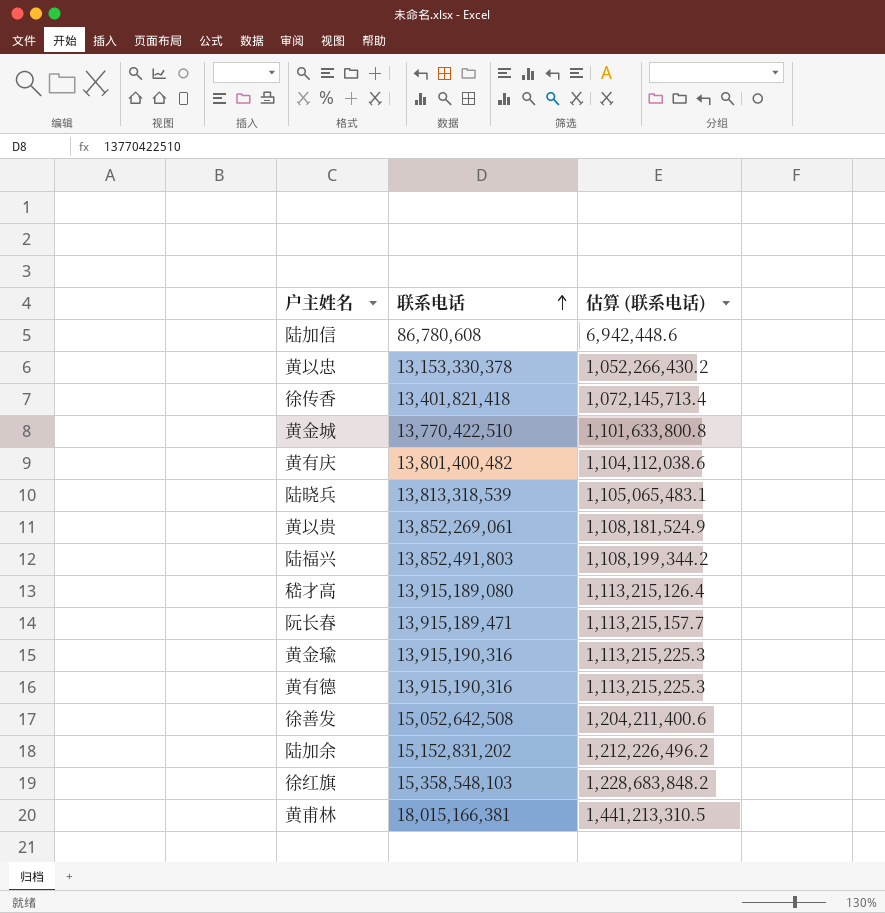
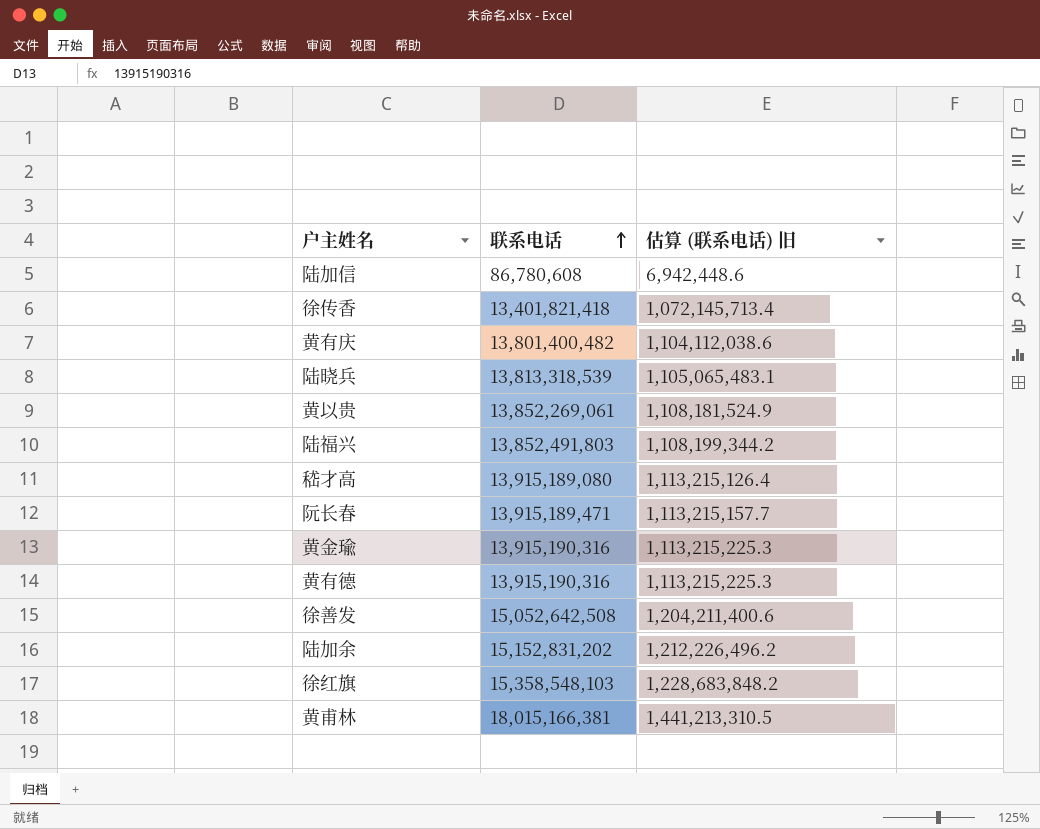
column name: 估算 (联系电话) -> 估算 (联系电话) 旧
row 黄以忠: 13,153,330,378 | 1,052,266,430.2 -> none
row 黄金城: 13,770,422,510 | 1,101,633,800.8 -> none

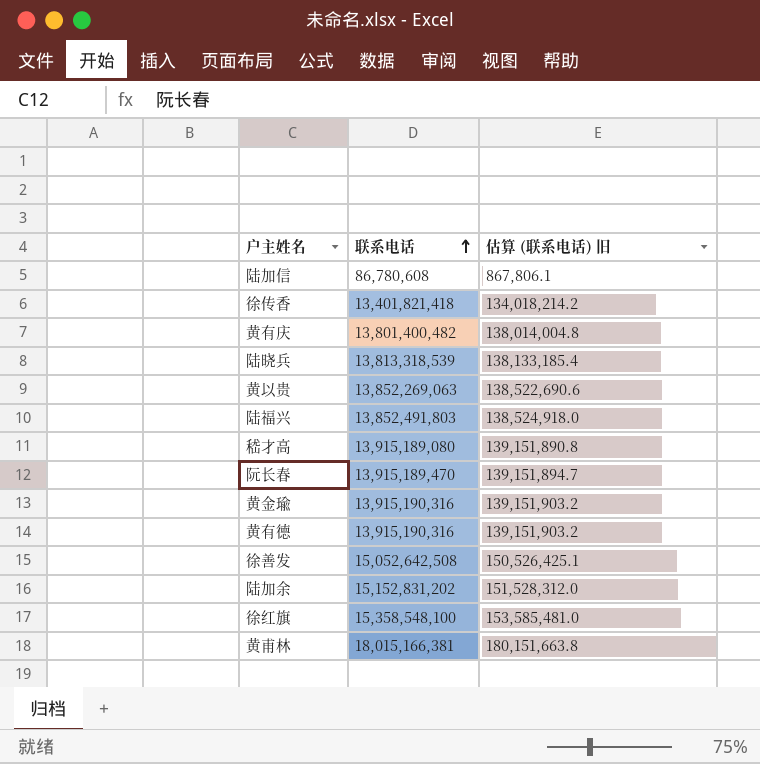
column 估算 (联系电话) 旧 | formula: [联系电话] * 0.08 -> [联系电话] * 0.01
黄以贵 | 联系电话: 13,852,269,061 -> 13,852,269,063
阮长春 | 联系电话: 13,915,189,471 -> 13,915,189,470
徐红旗 | 联系电话: 15,358,548,103 -> 15,358,548,100

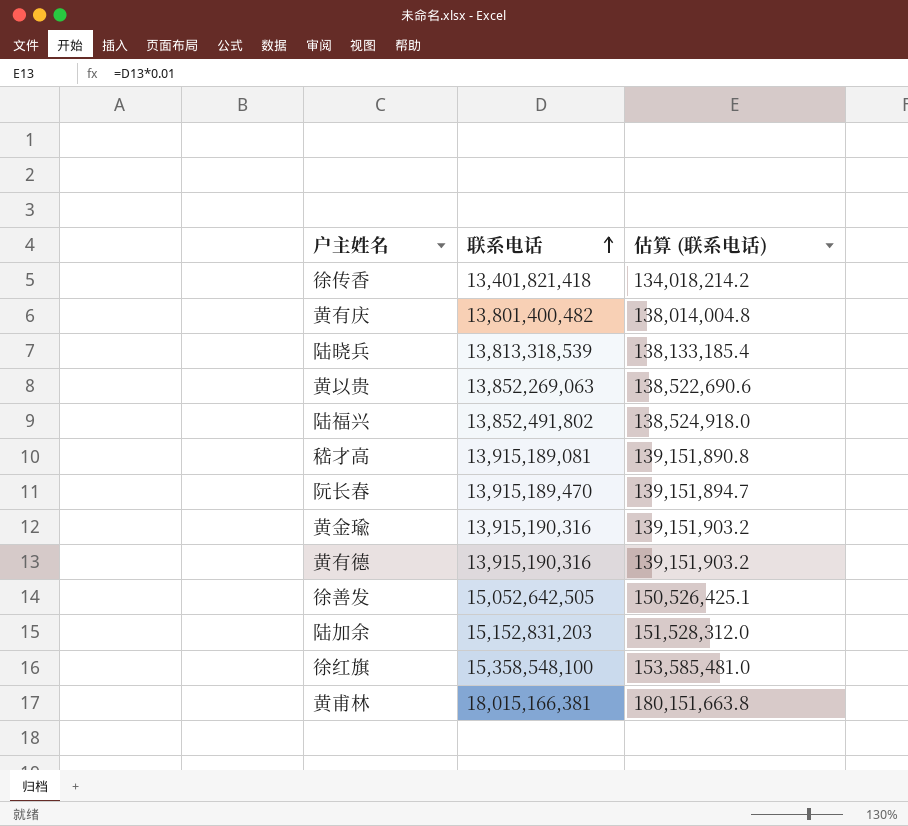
column name: 估算 (联系电话) 旧 -> 估算 (联系电话)
row 陆加信: 86,780,608 | 867,806.1 -> none
陆福兴 | 联系电话: 13,852,491,803 -> 13,852,491,802
嵇才高 | 联系电话: 13,915,189,080 -> 13,915,189,081
徐善发 | 联系电话: 15,052,642,508 -> 15,052,642,505
陆加余 | 联系电话: 15,152,831,202 -> 15,152,831,203

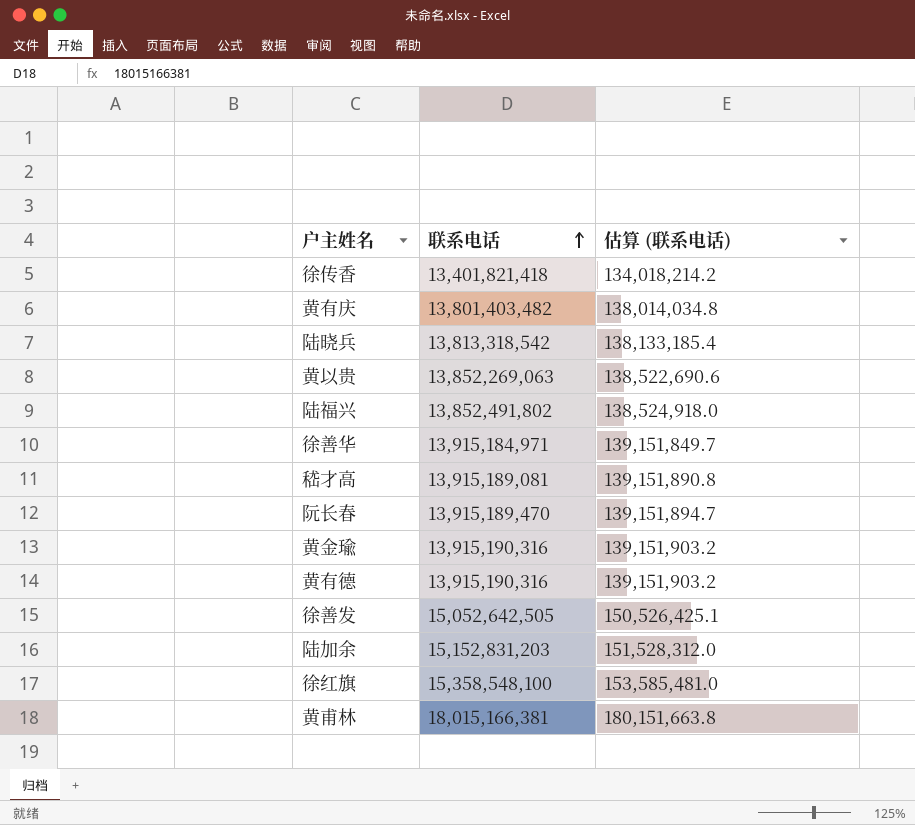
黄有庆 | 联系电话: 13,801,400,482 -> 13,801,403,482
黄有庆 | 估算 (联系电话): 138,014,004.8 -> 138,014,034.8
陆晓兵 | 联系电话: 13,813,318,539 -> 13,813,318,542
row 徐善华: none -> 13,915,184,971 | 139,151,849.7

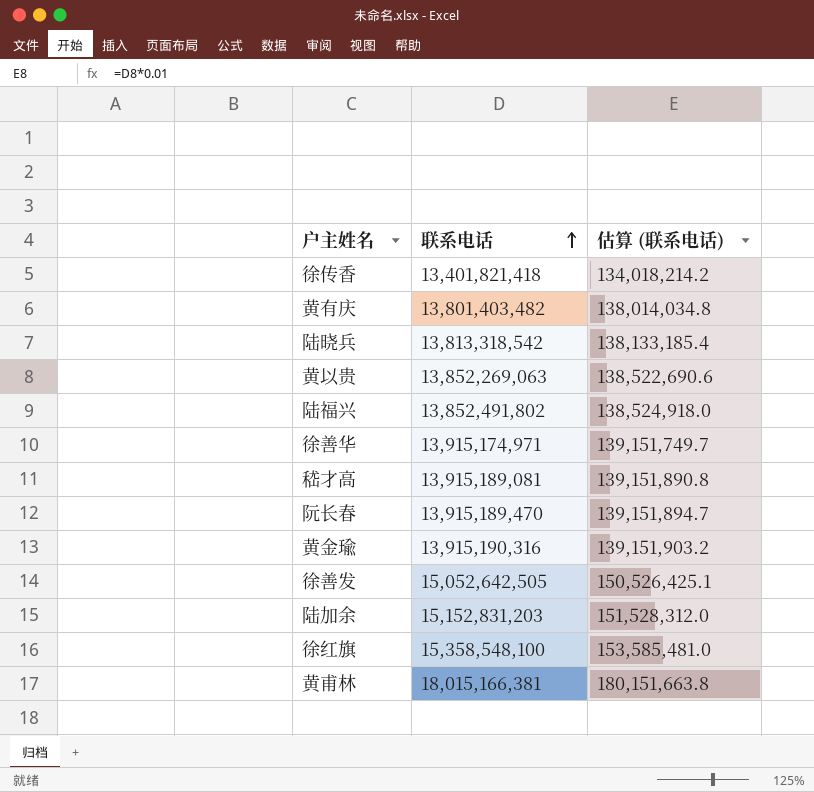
row 黄有德: 13,915,190,316 | 139,151,903.2 -> none
徐善华 | 联系电话: 13,915,184,971 -> 13,915,174,971
徐善华 | 估算 (联系电话): 139,151,849.7 -> 139,151,749.7

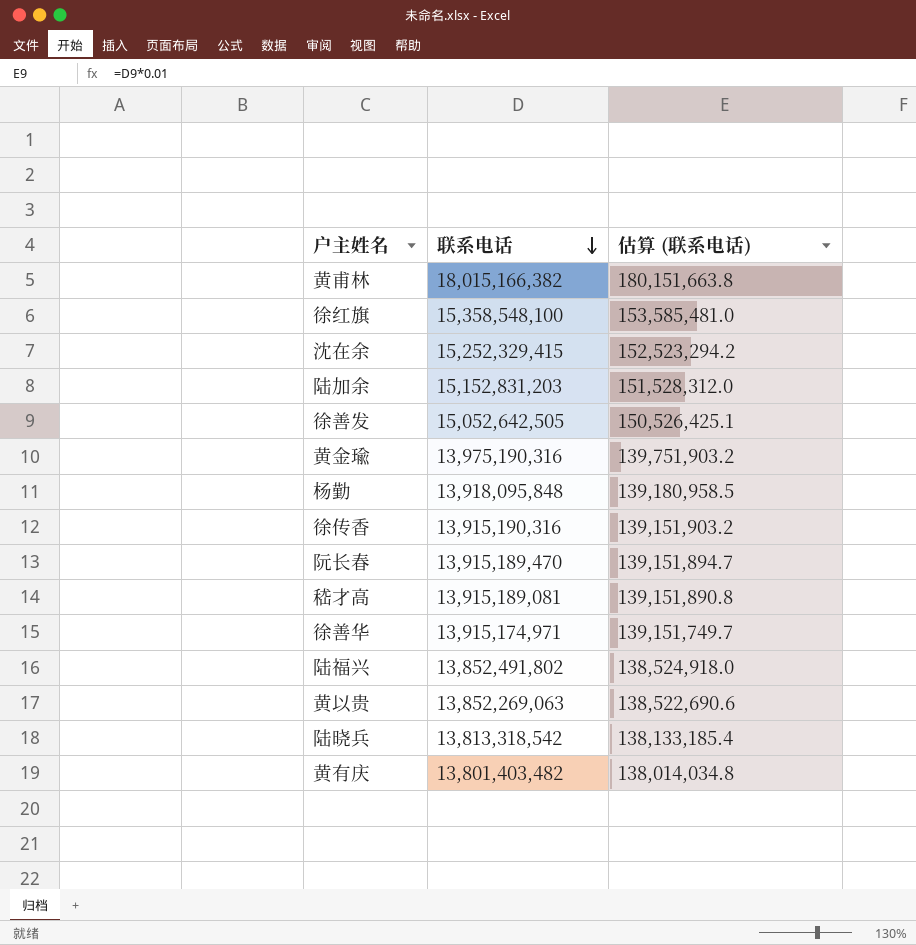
row order: 联系电话 ascending -> 联系电话 descending
黄甫林 | 联系电话: 18,015,166,381 -> 18,015,166,382
row 沈在余: none -> 15,252,329,415 | 152,523,294.2
黄金瑜 | 联系电话: 13,915,190,316 -> 13,975,190,316
黄金瑜 | 估算 (联系电话): 139,151,903.2 -> 139,751,903.2
row 杨勤: none -> 13,918,095,848 | 139,180,958.5
徐传香 | 联系电话: 13,401,821,418 -> 13,915,190,316
徐传香 | 估算 (联系电话): 134,018,214.2 -> 139,151,903.2

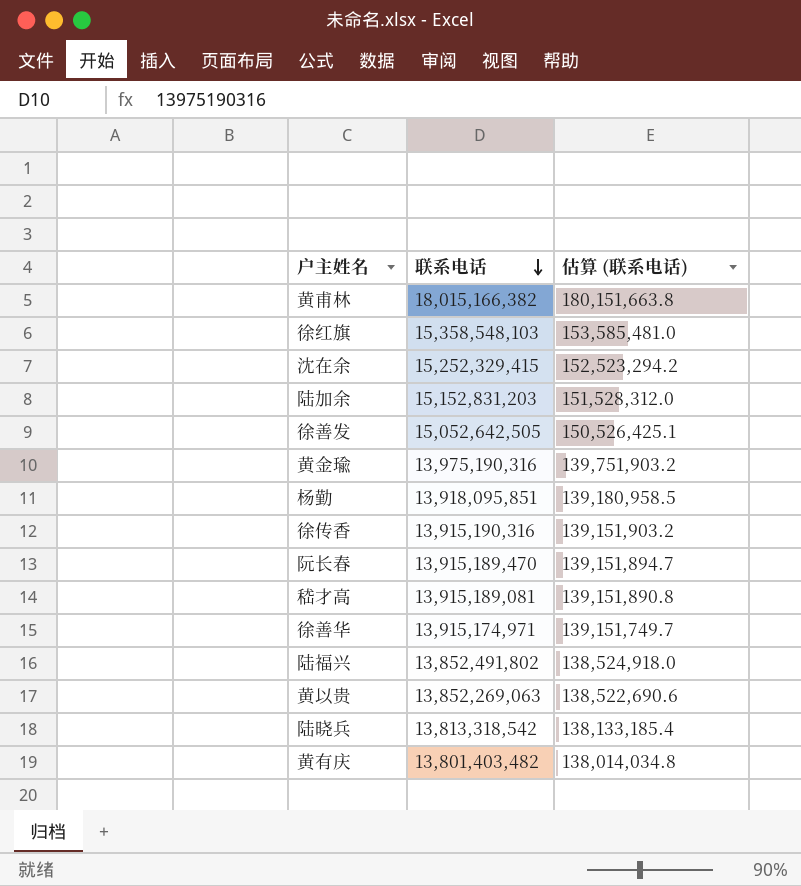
徐红旗 | 联系电话: 15,358,548,100 -> 15,358,548,103
杨勤 | 联系电话: 13,918,095,848 -> 13,918,095,851

